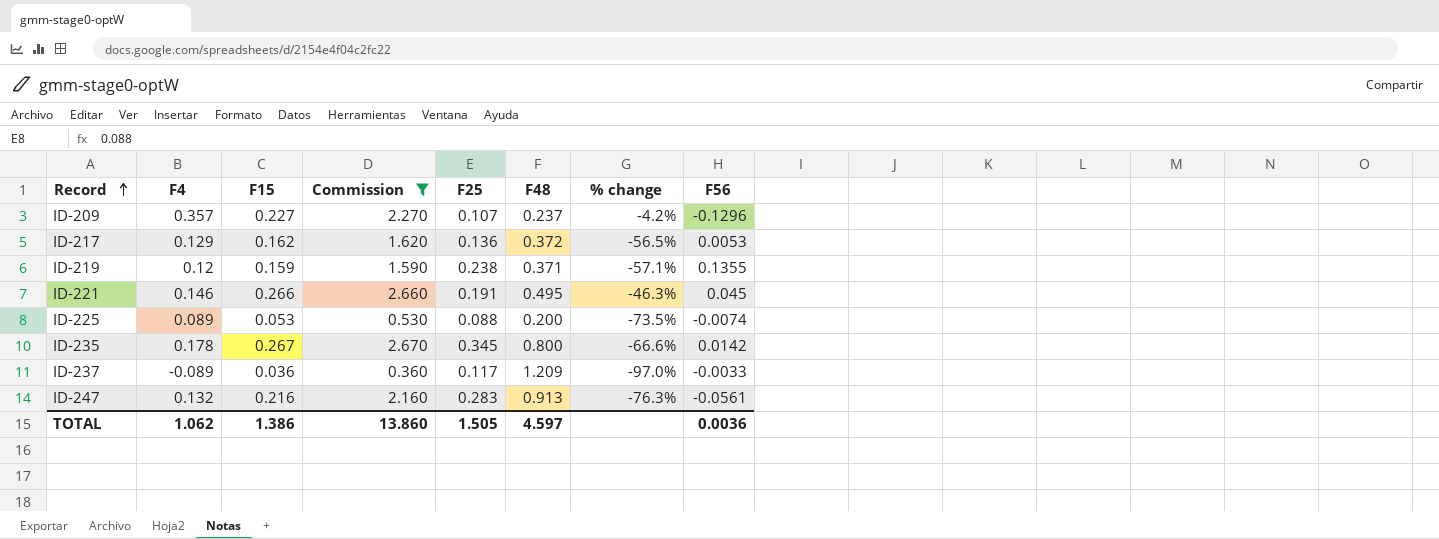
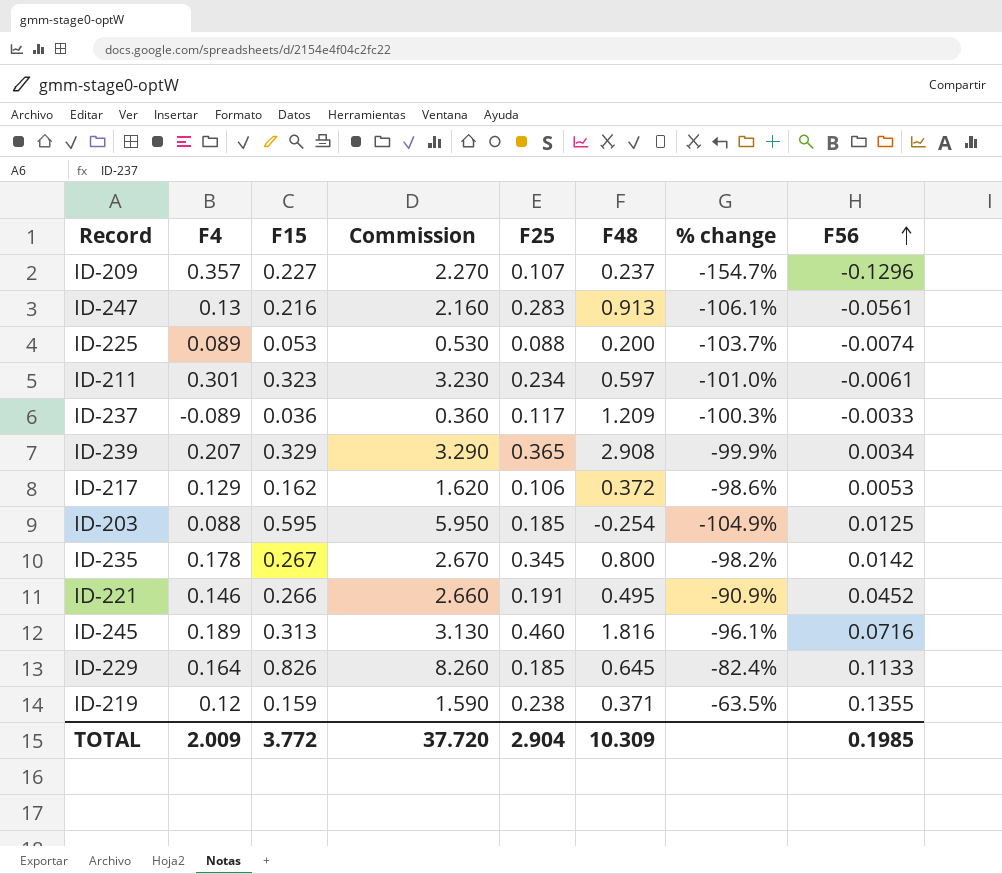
filter: Commission <= 2.670 -> none
row order: Record ascending -> F56 ascending
column % change | formula: ([F15] - [F48]) / [F48] -> ([F56] - [F48]) / [F48]
ID-247 | F4: 0.132 -> 0.13
ID-217 | F25: 0.136 -> 0.106
ID-221 | F56: 0.045 -> 0.0452
TOTAL | F4: 1.062 -> 2.009
TOTAL | F15: 1.386 -> 3.772
TOTAL | Commission: 13.860 -> 37.720
TOTAL | F25: 1.505 -> 2.904
TOTAL | F48: 4.597 -> 10.309
TOTAL | F56: 0.0036 -> 0.1985

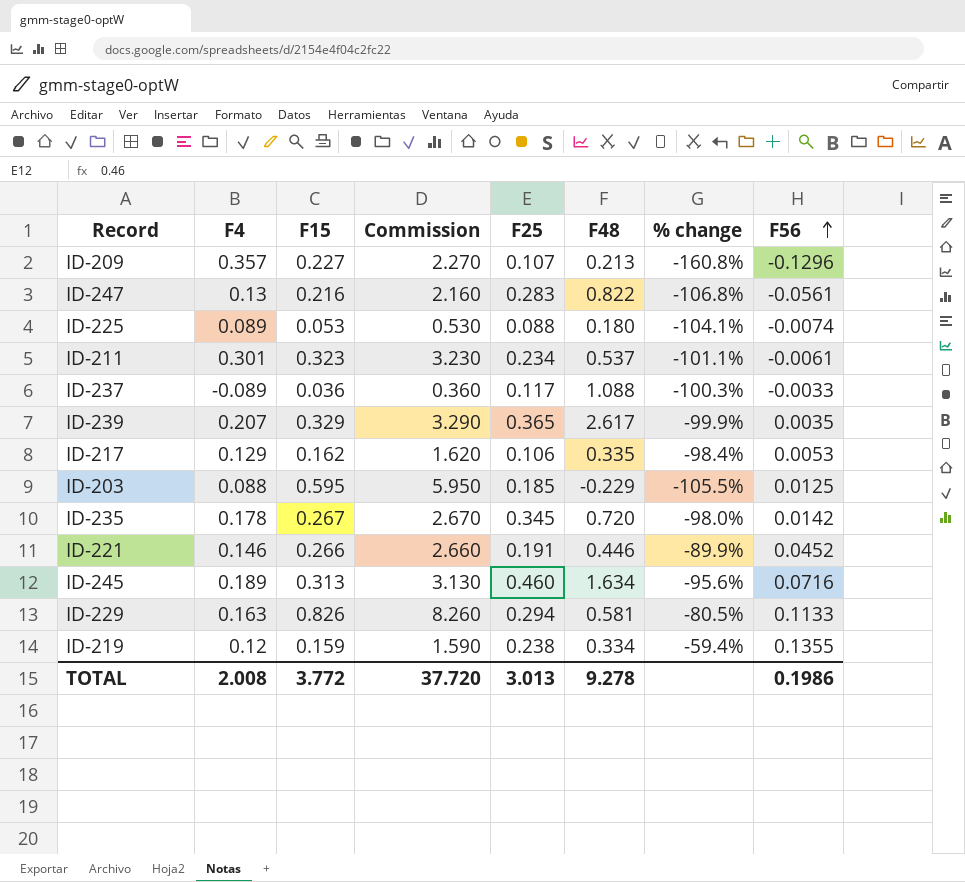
ID-209 | F48: 0.237 -> 0.213
ID-209 | % change: -154.7% -> -160.8%
ID-247 | F48: 0.913 -> 0.822
ID-247 | % change: -106.1% -> -106.8%
ID-225 | F48: 0.200 -> 0.180
ID-225 | % change: -103.7% -> -104.1%
ID-211 | F48: 0.597 -> 0.537
ID-211 | % change: -101.0% -> -101.1%
ID-237 | F48: 1.209 -> 1.088
ID-239 | F48: 2.908 -> 2.617
ID-239 | F56: 0.0034 -> 0.0035
ID-217 | F48: 0.372 -> 0.335
ID-217 | % change: -98.6% -> -98.4%
ID-203 | F48: -0.254 -> -0.229
ID-203 | % change: -104.9% -> -105.5%
ID-235 | F48: 0.800 -> 0.720
ID-235 | % change: -98.2% -> -98.0%
ID-221 | F48: 0.495 -> 0.446
ID-221 | % change: -90.9% -> -89.9%
ID-245 | F48: 1.816 -> 1.634
ID-245 | % change: -96.1% -> -95.6%
ID-229 | F4: 0.164 -> 0.163
ID-229 | F25: 0.185 -> 0.294
ID-229 | F48: 0.645 -> 0.581
ID-229 | % change: -82.4% -> -80.5%
ID-219 | F48: 0.371 -> 0.334
ID-219 | % change: -63.5% -> -59.4%
TOTAL | F4: 2.009 -> 2.008
TOTAL | F25: 2.904 -> 3.013
TOTAL | F48: 10.309 -> 9.278
TOTAL | F56: 0.1985 -> 0.1986

